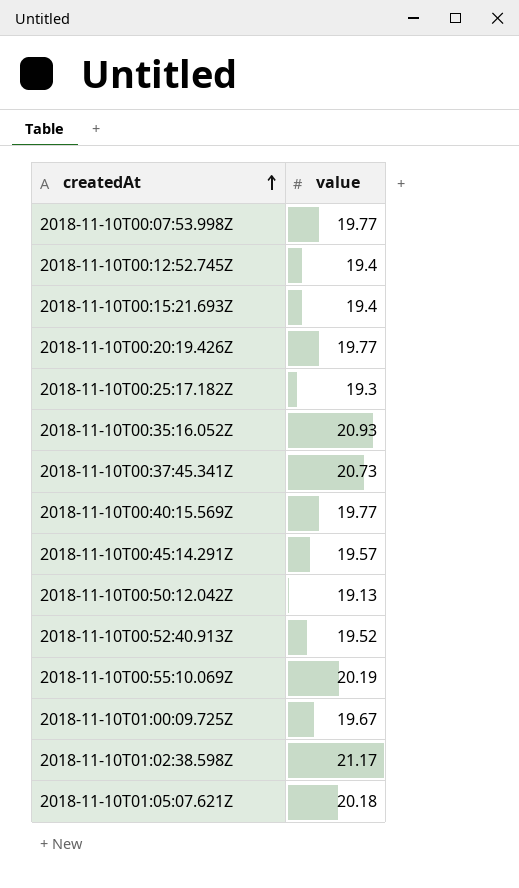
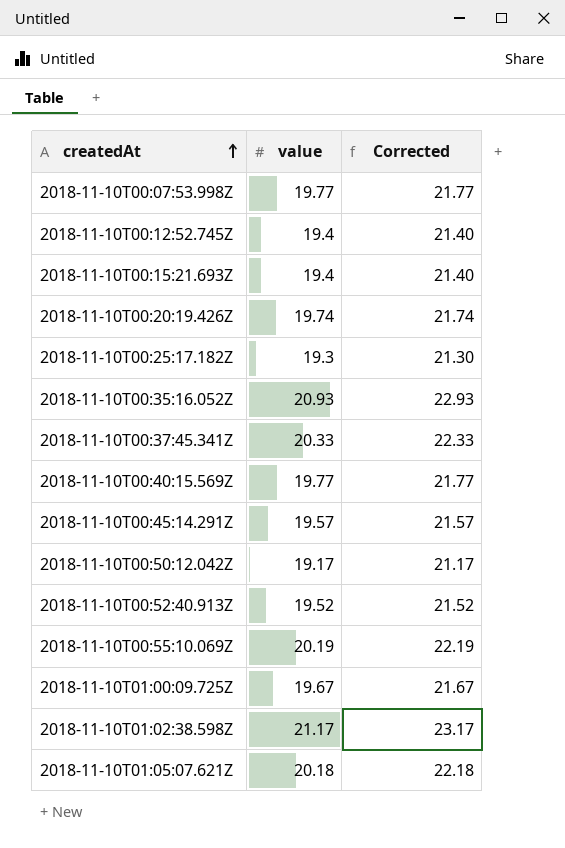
column Corrected | formula: none -> [value] + 2
2018-11-10T00:20:19.426Z | value: 19.77 -> 19.74
2018-11-10T00:37:45.341Z | value: 20.73 -> 20.33
2018-11-10T00:50:12.042Z | value: 19.13 -> 19.17

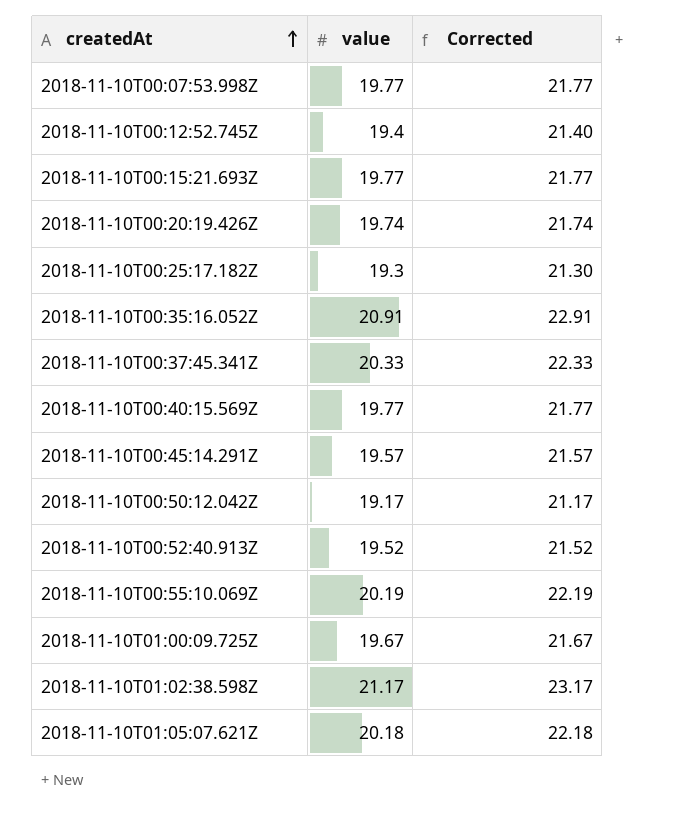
2018-11-10T00:15:21.693Z | value: 19.4 -> 19.77
2018-11-10T00:15:21.693Z | Corrected: 21.40 -> 21.77
2018-11-10T00:35:16.052Z | value: 20.93 -> 20.91
2018-11-10T00:35:16.052Z | Corrected: 22.93 -> 22.91

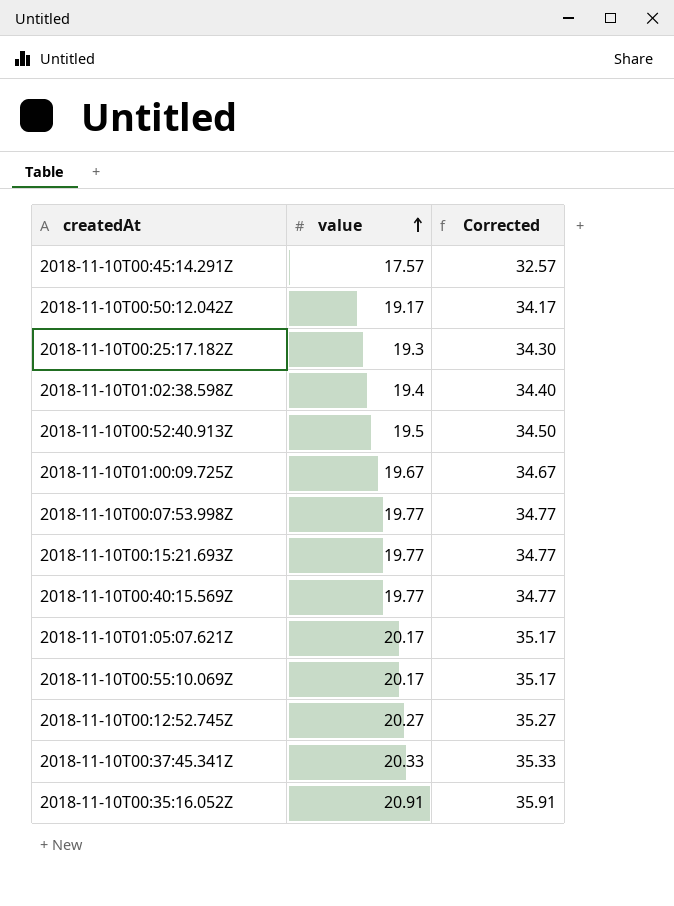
row order: createdAt ascending -> value ascending
column Corrected | formula: [value] + 2 -> [value] + 15
row 2018-11-10T00:20:19.426Z: 19.74 | 21.74 -> none
2018-11-10T00:45:14.291Z | value: 19.57 -> 17.57
2018-11-10T01:02:38.598Z | value: 21.17 -> 19.4
2018-11-10T00:52:40.913Z | value: 19.52 -> 19.5
2018-11-10T01:05:07.621Z | value: 20.18 -> 20.17
2018-11-10T00:55:10.069Z | value: 20.19 -> 20.17
2018-11-10T00:12:52.745Z | value: 19.4 -> 20.27

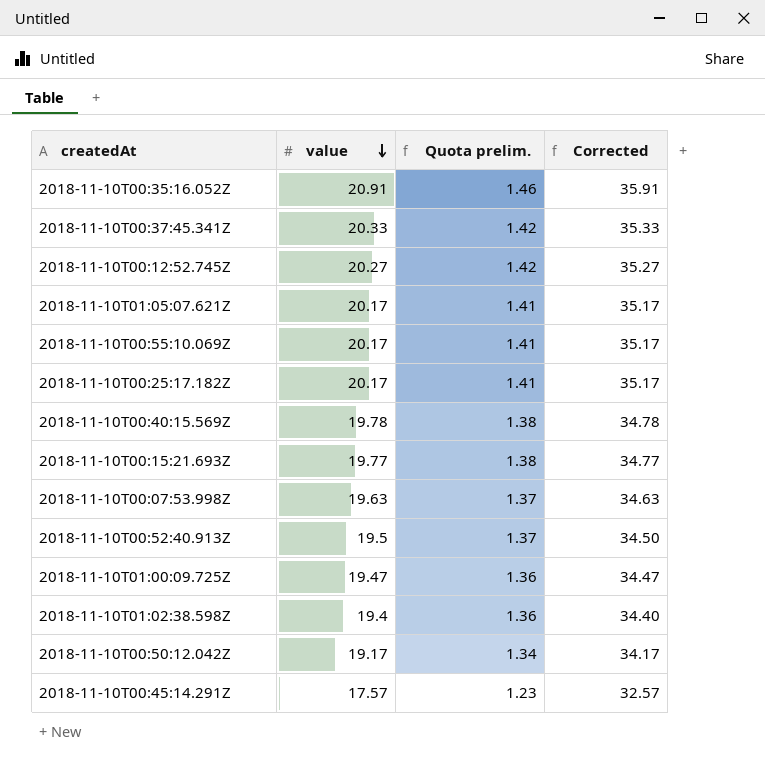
row order: value ascending -> value descending
column Quota prelim. | formula: none -> [value] * 0.07
2018-11-10T00:25:17.182Z | value: 19.3 -> 20.17
2018-11-10T00:25:17.182Z | Corrected: 34.30 -> 35.17
2018-11-10T00:40:15.569Z | value: 19.77 -> 19.78
2018-11-10T00:40:15.569Z | Corrected: 34.77 -> 34.78
2018-11-10T00:07:53.998Z | value: 19.77 -> 19.63
2018-11-10T00:07:53.998Z | Corrected: 34.77 -> 34.63
2018-11-10T01:00:09.725Z | value: 19.67 -> 19.47
2018-11-10T01:00:09.725Z | Corrected: 34.67 -> 34.47

